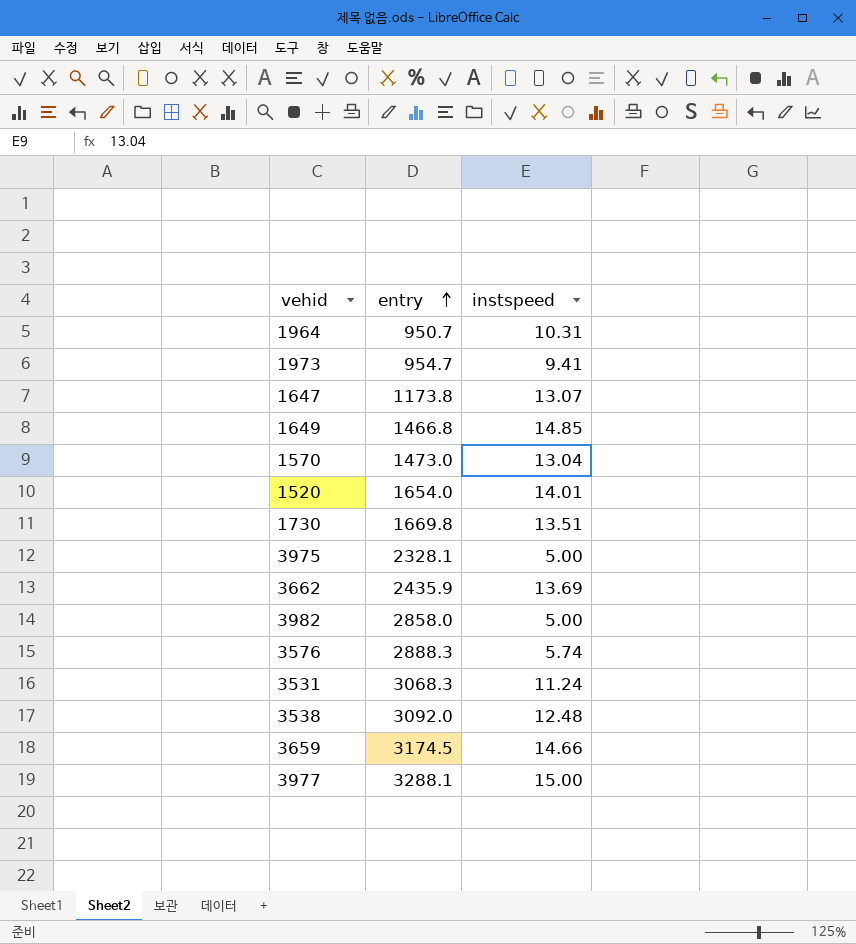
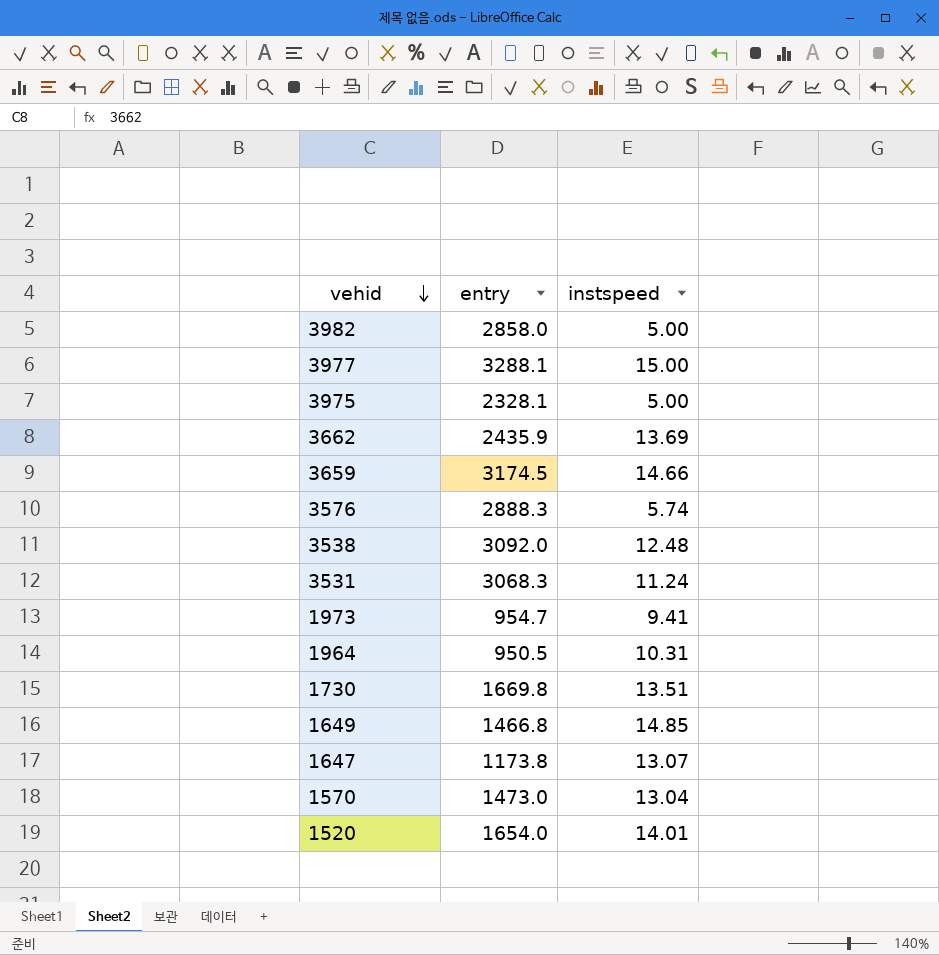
row order: entry ascending -> vehid descending
1964 | entry: 950.7 -> 950.5

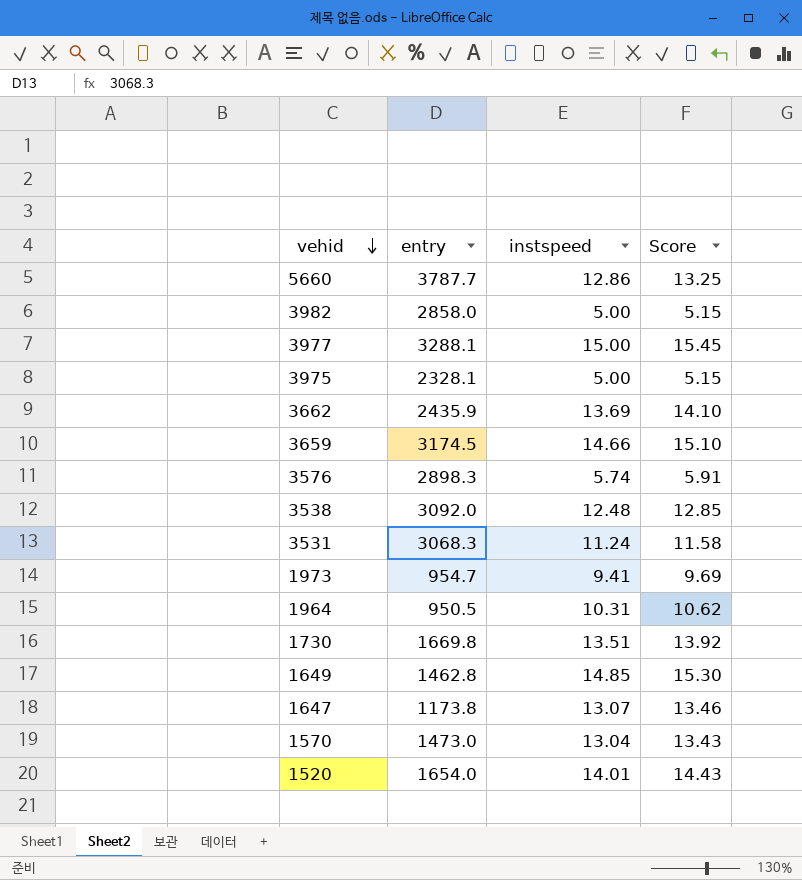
column Score | formula: none -> [instspeed] * 1.03
row 5660: none -> 3787.7 | 12.86 | 13.25
3576 | entry: 2888.3 -> 2898.3
1649 | entry: 1466.8 -> 1462.8

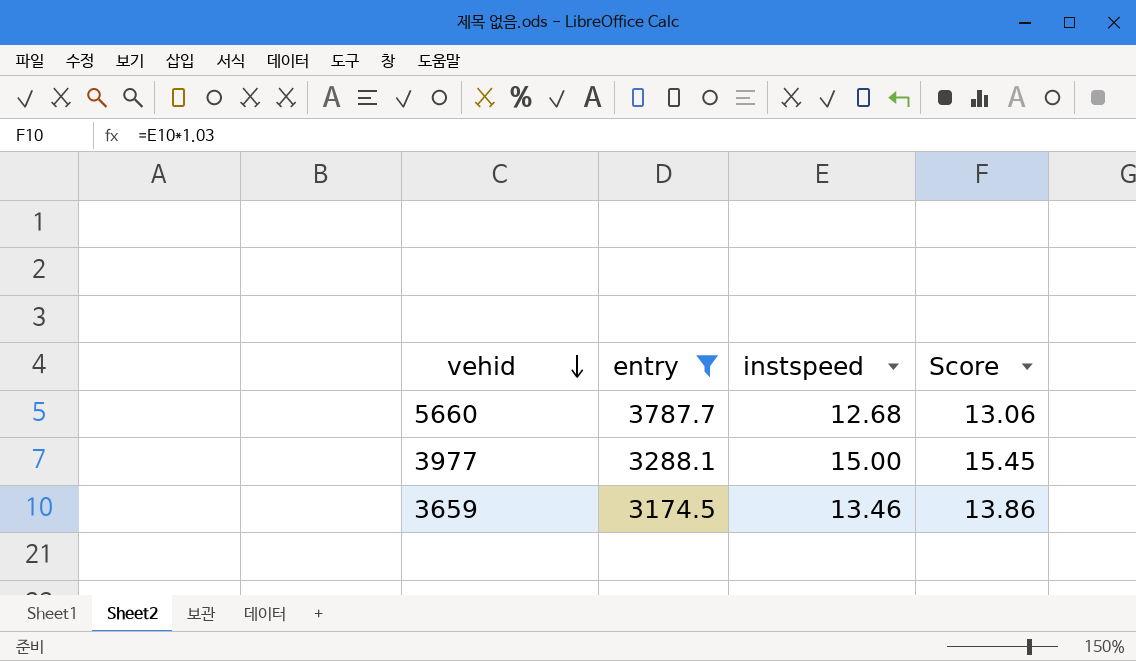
filter: none -> entry >= 3174.5
5660 | instspeed: 12.86 -> 12.68
5660 | Score: 13.25 -> 13.06
3659 | instspeed: 14.66 -> 13.46
3659 | Score: 15.10 -> 13.86

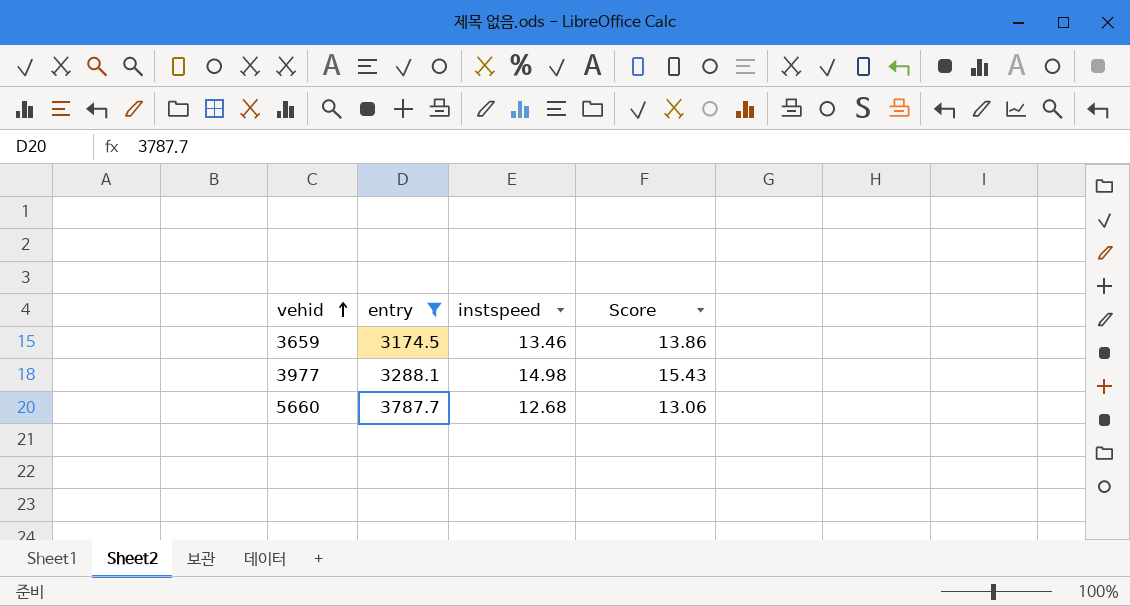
row order: vehid descending -> vehid ascending
3977 | instspeed: 15.00 -> 14.98
3977 | Score: 15.45 -> 15.43

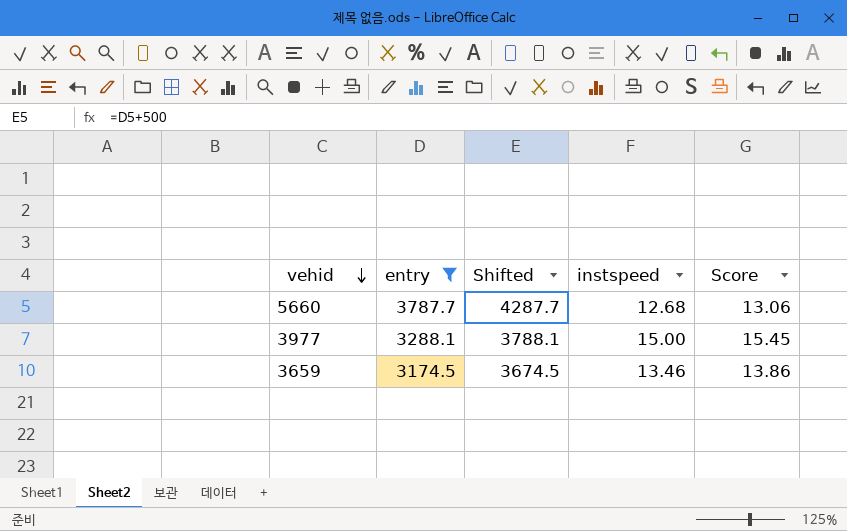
row order: vehid ascending -> vehid descending
column Shifted | formula: none -> [entry] + 500
3977 | instspeed: 14.98 -> 15.00
3977 | Score: 15.43 -> 15.45

